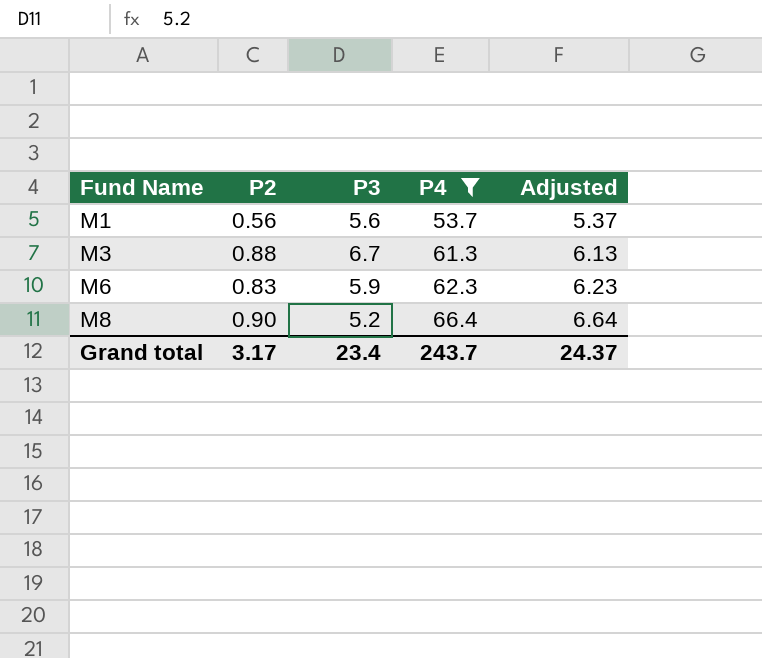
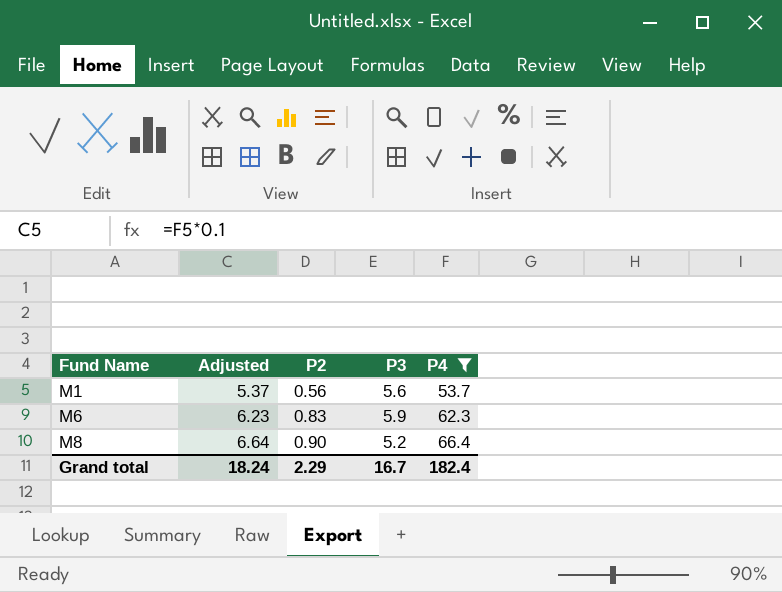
column Adjusted | position: 5 -> 2
row M3: 0.88 | 6.7 | 61.3 | 6.13 -> none
Grand total | Adjusted: 24.37 -> 18.24
Grand total | P2: 3.17 -> 2.29
Grand total | P3: 23.4 -> 16.7
Grand total | P4: 243.7 -> 182.4

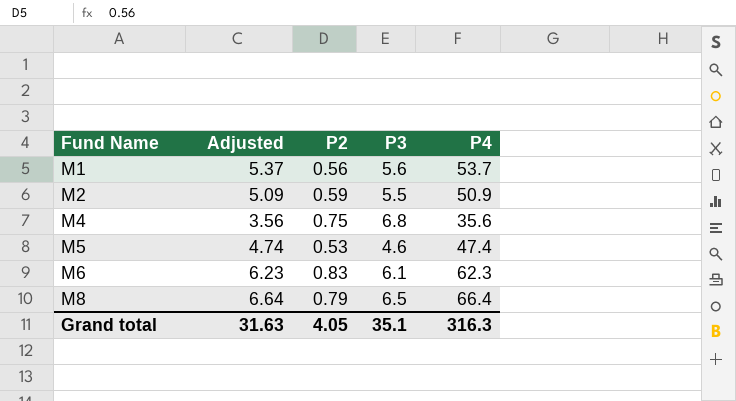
filter: P4 >= 53.7 -> none
M6 | P3: 5.9 -> 6.1
M8 | P2: 0.90 -> 0.79
M8 | P3: 5.2 -> 6.5
Grand total | Adjusted: 18.24 -> 31.63
Grand total | P2: 2.29 -> 4.05
Grand total | P3: 16.7 -> 35.1
Grand total | P4: 182.4 -> 316.3

